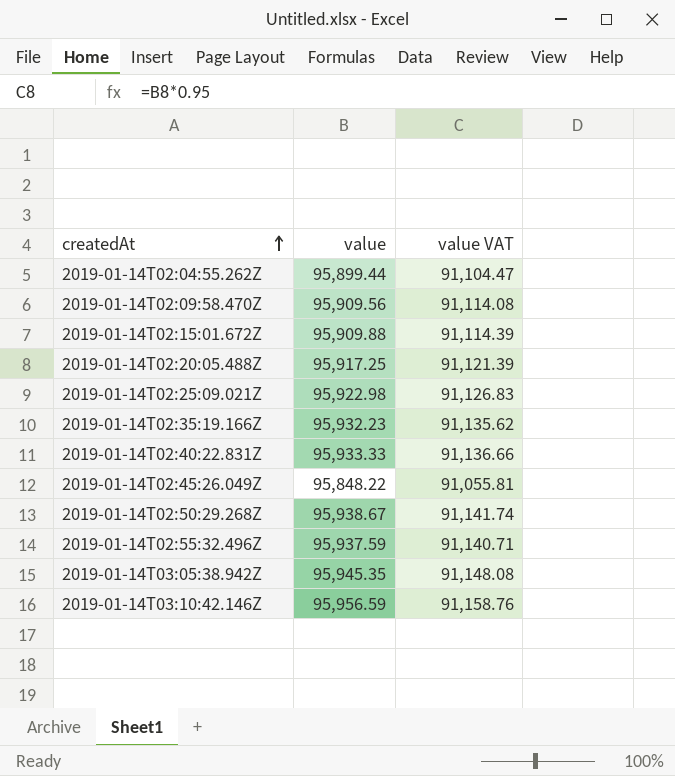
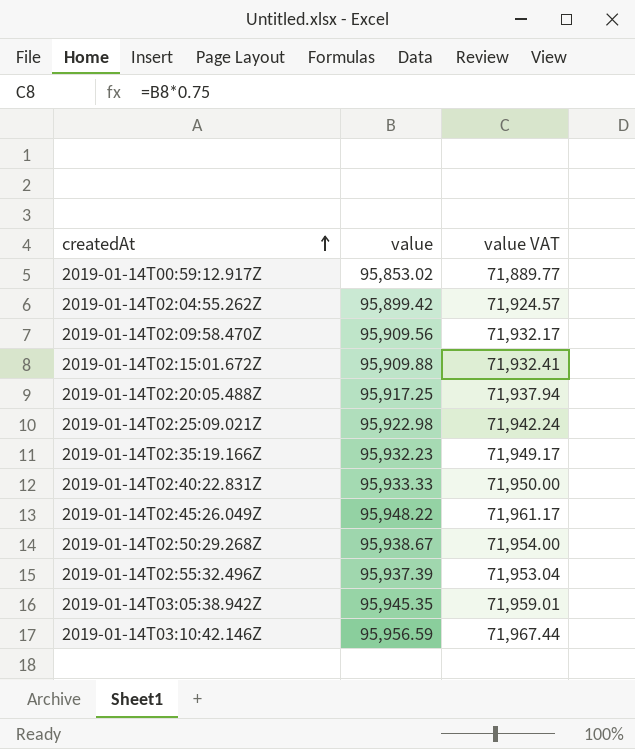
column value VAT | formula: [value] * 0.95 -> [value] * 0.75
row 2019-01-14T00:59:12.917Z: none -> 95,853.02 | 71,889.77
2019-01-14T02:04:55.262Z | value: 95,899.44 -> 95,899.42
2019-01-14T02:45:26.049Z | value: 95,848.22 -> 95,948.22
2019-01-14T02:55:32.496Z | value: 95,937.59 -> 95,937.39

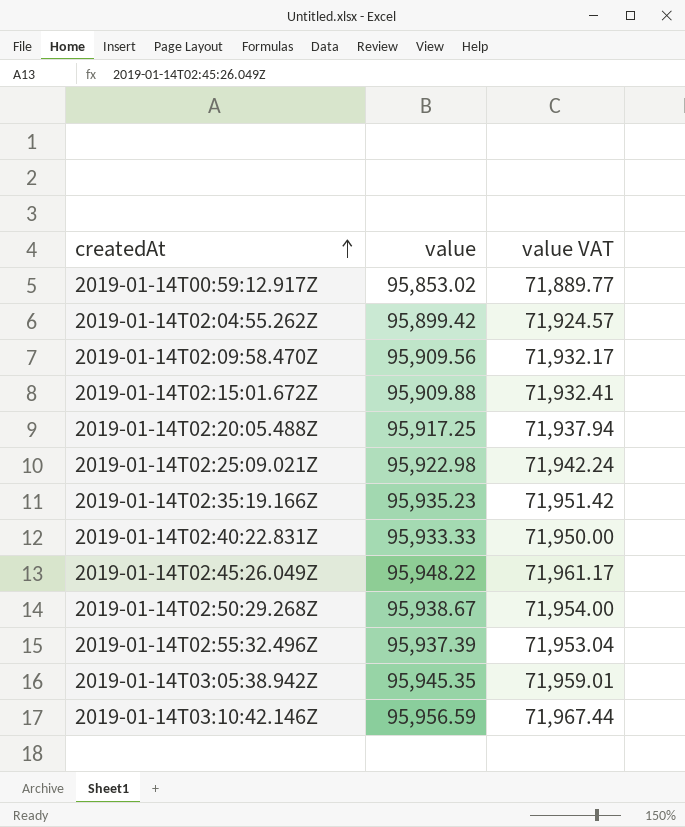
2019-01-14T02:35:19.166Z | value: 95,932.23 -> 95,935.23
2019-01-14T02:35:19.166Z | value VAT: 71,949.17 -> 71,951.42

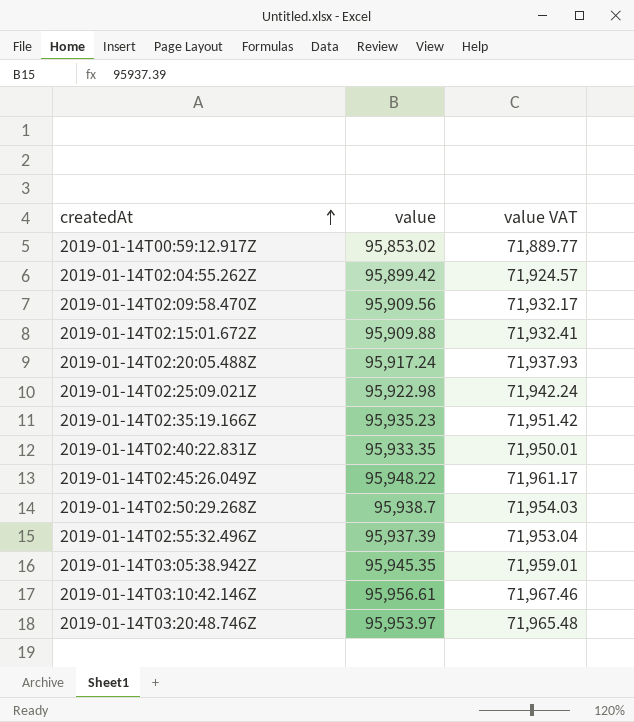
2019-01-14T02:20:05.488Z | value: 95,917.25 -> 95,917.24
2019-01-14T02:20:05.488Z | value VAT: 71,937.94 -> 71,937.93
2019-01-14T02:40:22.831Z | value: 95,933.33 -> 95,933.35
2019-01-14T02:40:22.831Z | value VAT: 71,950.00 -> 71,950.01
2019-01-14T02:50:29.268Z | value: 95,938.67 -> 95,938.7
2019-01-14T02:50:29.268Z | value VAT: 71,954.00 -> 71,954.03
2019-01-14T03:10:42.146Z | value: 95,956.59 -> 95,956.61
2019-01-14T03:10:42.146Z | value VAT: 71,967.44 -> 71,967.46
row 2019-01-14T03:20:48.746Z: none -> 95,953.97 | 71,965.48

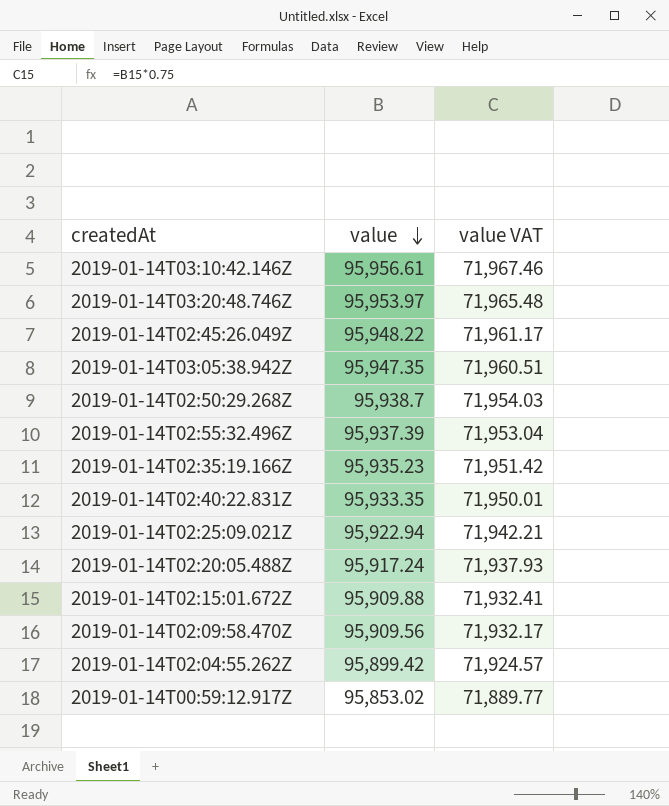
row order: createdAt ascending -> value descending
2019-01-14T03:05:38.942Z | value: 95,945.35 -> 95,947.35
2019-01-14T03:05:38.942Z | value VAT: 71,959.01 -> 71,960.51
2019-01-14T02:25:09.021Z | value: 95,922.98 -> 95,922.94
2019-01-14T02:25:09.021Z | value VAT: 71,942.24 -> 71,942.21

